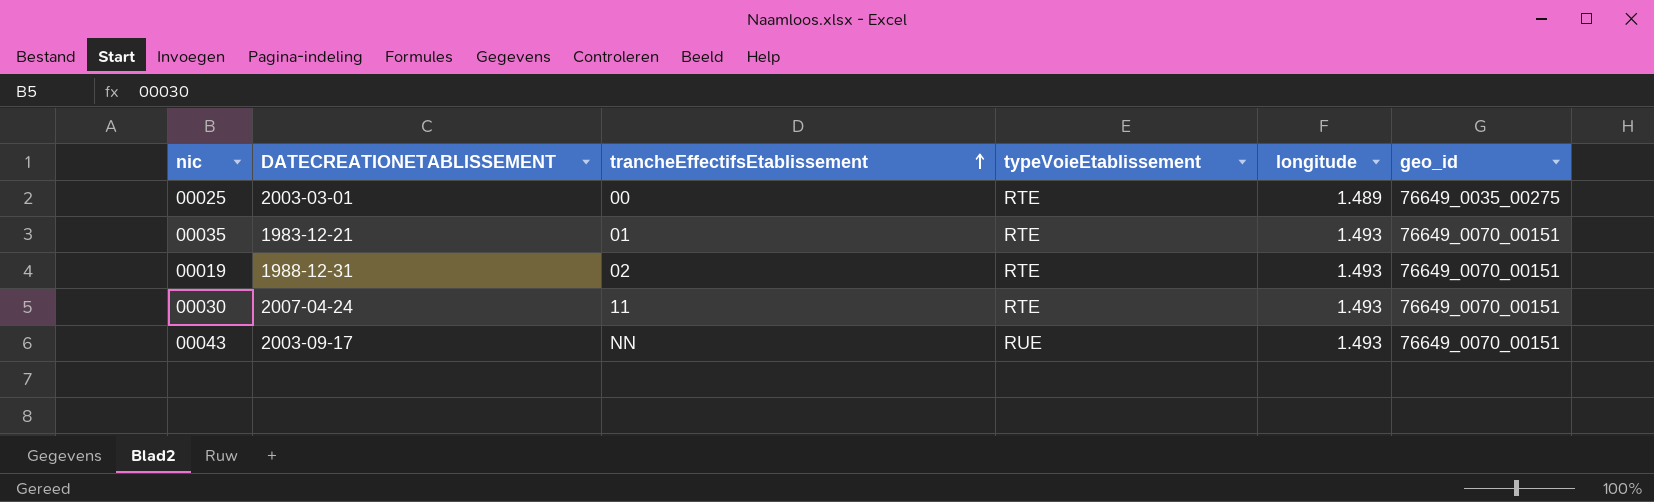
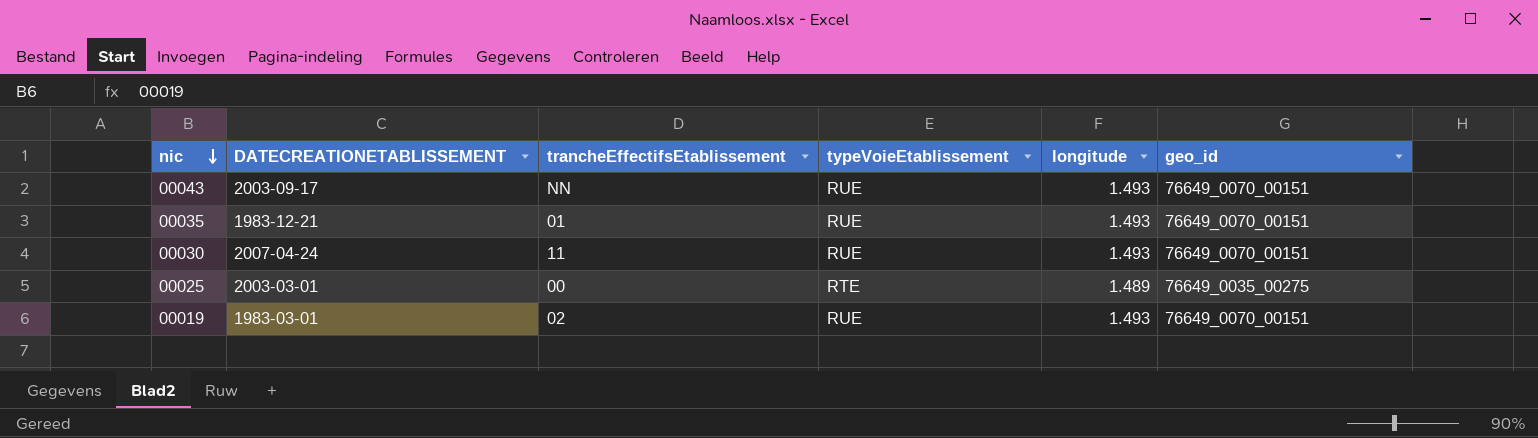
row order: trancheEffectifsEtablissement ascending -> nic descending
00035 | typeVoieEtablissement: RTE -> RUE
00030 | typeVoieEtablissement: RTE -> RUE
00019 | DATECREATIONETABLISSEMENT: 1988-12-31 -> 1983-03-01
00019 | typeVoieEtablissement: RTE -> RUE

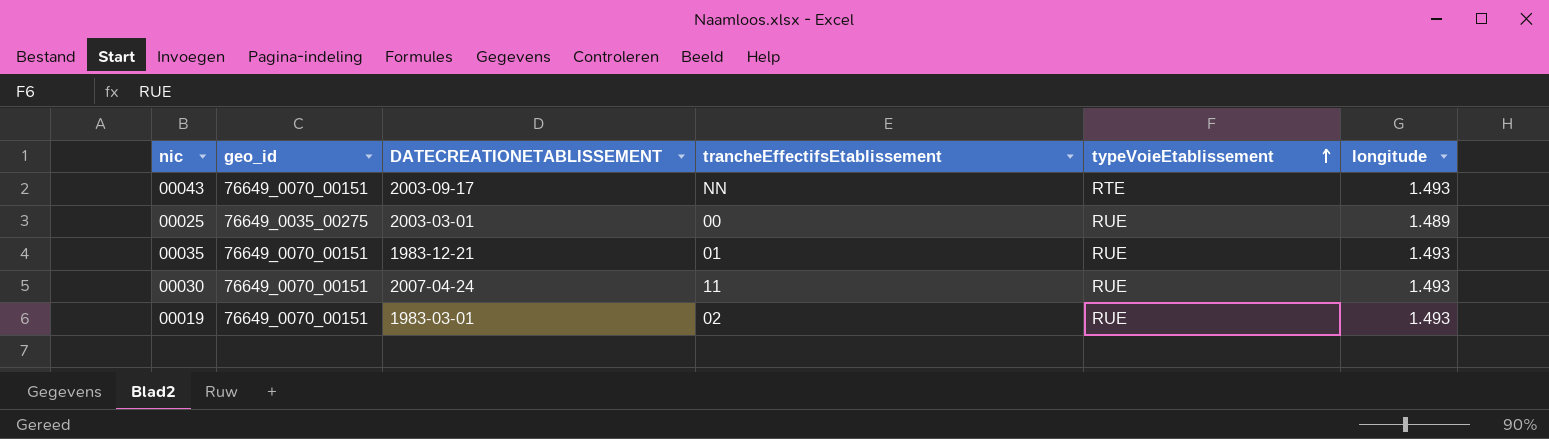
row order: nic descending -> typeVoieEtablissement ascending
column geo_id | position: 6 -> 2
00043 | typeVoieEtablissement: RUE -> RTE
00025 | typeVoieEtablissement: RTE -> RUE

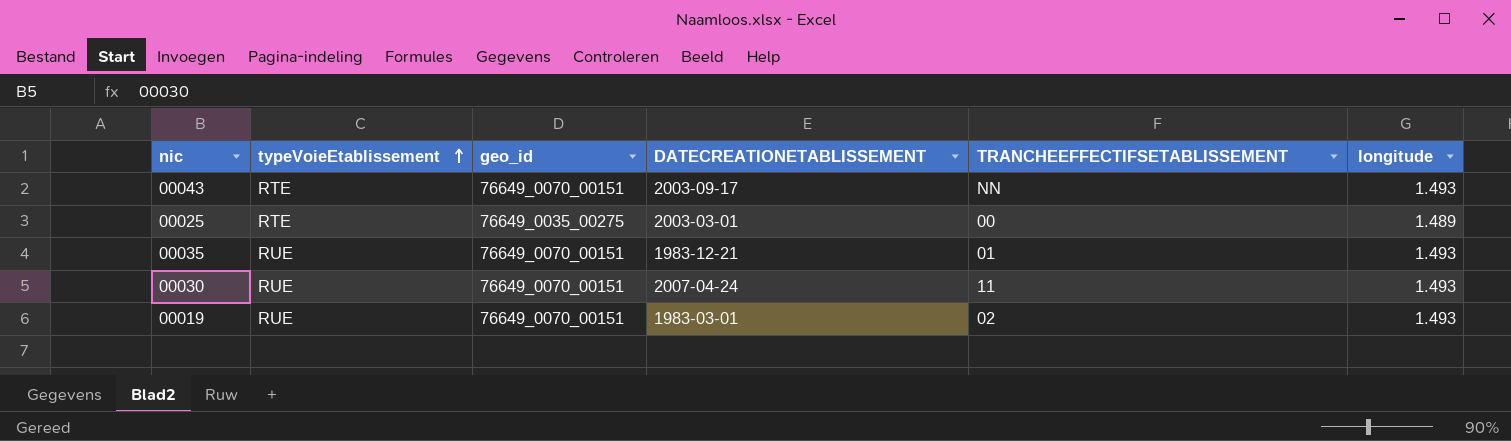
column typeVoieEtablissement | position: 5 -> 2
column name: trancheEffectifsEtablissement -> TRANCHEEFFECTIFSETABLISSEMENT
00025 | typeVoieEtablissement: RUE -> RTE

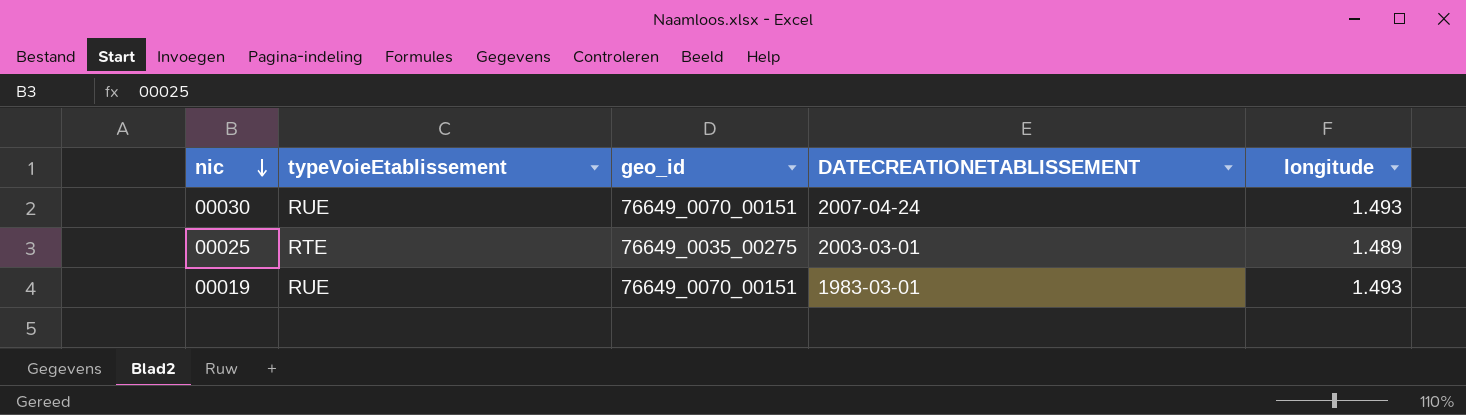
row order: typeVoieEtablissement ascending -> nic descending
column TRANCHEEFFECTIFSETABLISSEMENT | position: 5 -> none
row 00043: RTE | 76649_0070_00151 | 2003-09-17 | NN | 1.493 -> none
row 00035: RUE | 76649_0070_00151 | 1983-12-21 | 01 | 1.493 -> none

